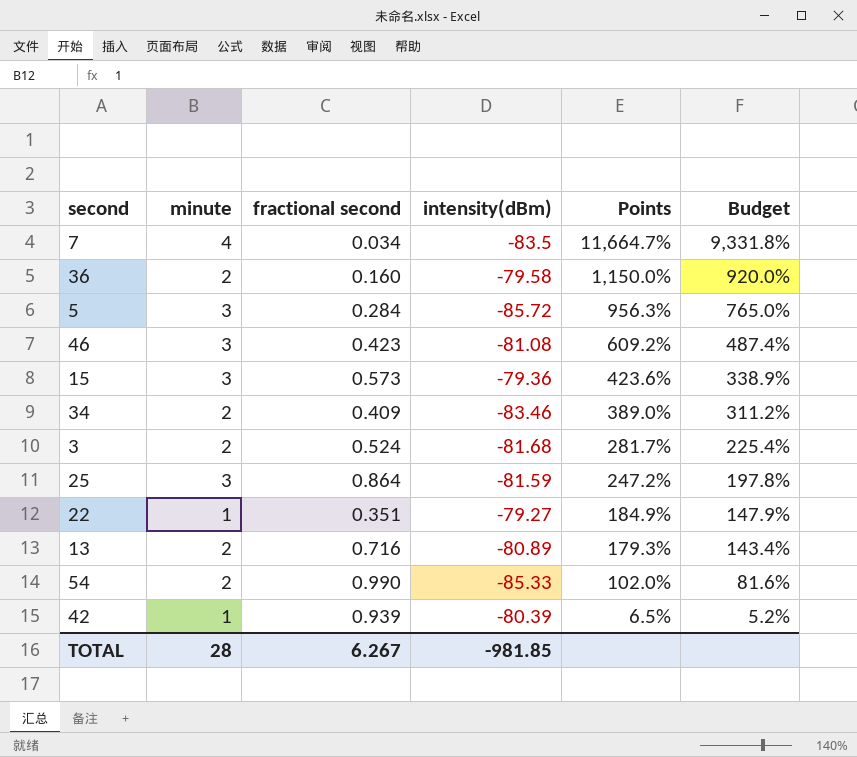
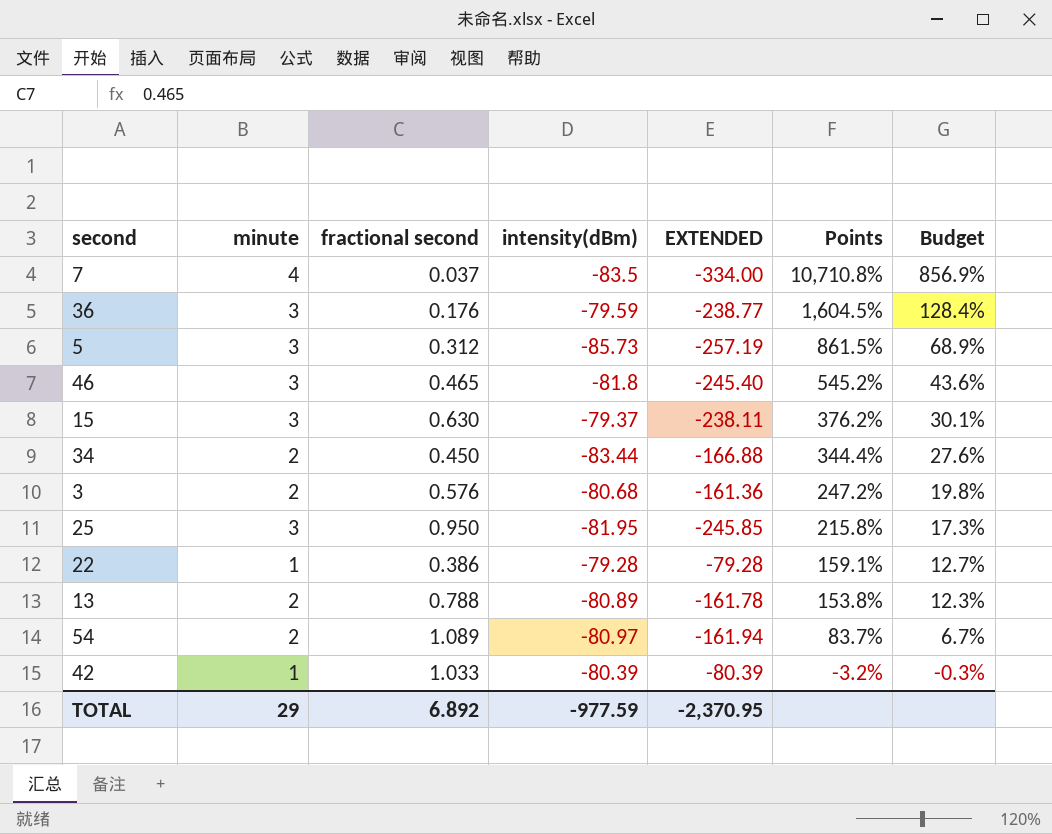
column EXTENDED | formula: none -> [minute] * [intensity(dBm)]
column Budget | formula: [Points] * 0.8 -> [Points] * 0.08
7 | fractional second: 0.034 -> 0.037
7 | Points: 11,664.7% -> 10,710.8%
36 | minute: 2 -> 3
36 | fractional second: 0.160 -> 0.176
36 | intensity(dBm): -79.58 -> -79.59
36 | Points: 1,150.0% -> 1,604.5%
5 | fractional second: 0.284 -> 0.312
5 | intensity(dBm): -85.72 -> -85.73
5 | Points: 956.3% -> 861.5%
46 | fractional second: 0.423 -> 0.465
46 | intensity(dBm): -81.08 -> -81.8
46 | Points: 609.2% -> 545.2%
15 | fractional second: 0.573 -> 0.630
15 | intensity(dBm): -79.36 -> -79.37
15 | Points: 423.6% -> 376.2%
34 | fractional second: 0.409 -> 0.450
34 | intensity(dBm): -83.46 -> -83.44
34 | Points: 389.0% -> 344.4%
3 | fractional second: 0.524 -> 0.576
3 | intensity(dBm): -81.68 -> -80.68
3 | Points: 281.7% -> 247.2%
25 | fractional second: 0.864 -> 0.950
25 | intensity(dBm): -81.59 -> -81.95
25 | Points: 247.2% -> 215.8%
22 | fractional second: 0.351 -> 0.386
22 | intensity(dBm): -79.27 -> -79.28
22 | Points: 184.9% -> 159.1%
13 | fractional second: 0.716 -> 0.788
13 | Points: 179.3% -> 153.8%
54 | fractional second: 0.990 -> 1.089
54 | intensity(dBm): -85.33 -> -80.97
54 | Points: 102.0% -> 83.7%
42 | fractional second: 0.939 -> 1.033
42 | Points: 6.5% -> -3.2%
TOTAL | minute: 28 -> 29
TOTAL | fractional second: 6.267 -> 6.892
TOTAL | intensity(dBm): -981.85 -> -977.59

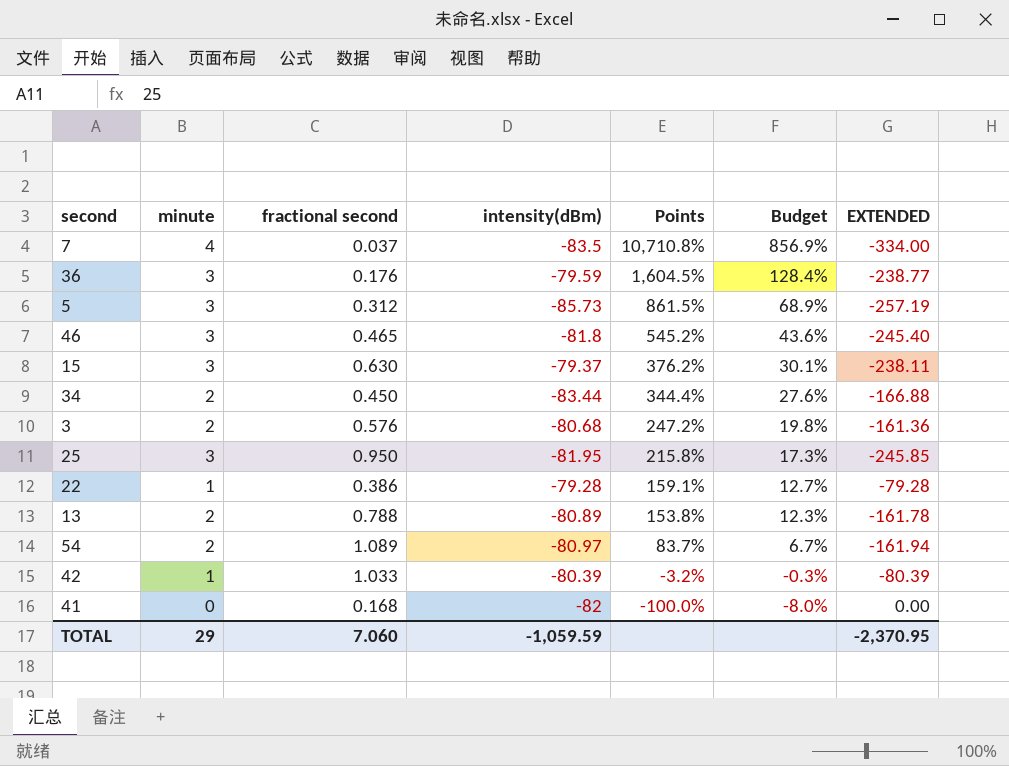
column EXTENDED | position: 5 -> 7
row 41: none -> 0 | 0.168 | -82 | -100.0% | -8.0% | 0.00
TOTAL | fractional second: 6.892 -> 7.060
TOTAL | intensity(dBm): -977.59 -> -1,059.59

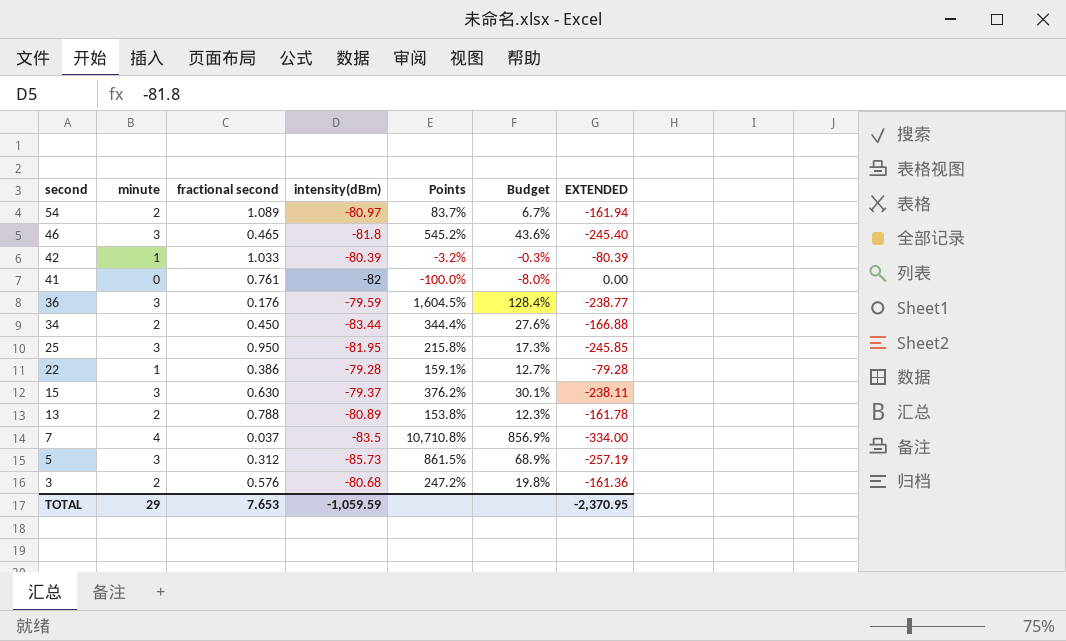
row order: Points descending -> second descending
41 | fractional second: 0.168 -> 0.761
TOTAL | fractional second: 7.060 -> 7.653

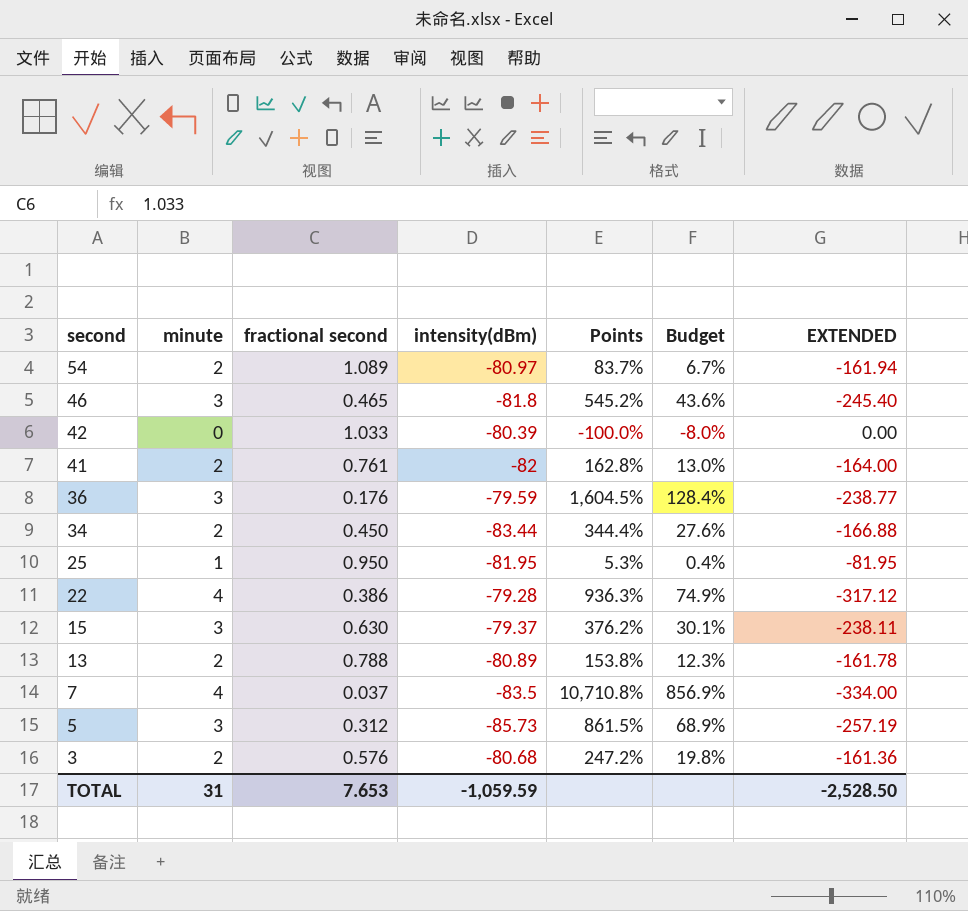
42 | minute: 1 -> 0
42 | Points: -3.2% -> -100.0%
42 | Budget: -0.3% -> -8.0%
42 | EXTENDED: -80.39 -> 0.00
41 | minute: 0 -> 2
41 | Points: -100.0% -> 162.8%
41 | Budget: -8.0% -> 13.0%
41 | EXTENDED: 0.00 -> -164.00
25 | minute: 3 -> 1
25 | Points: 215.8% -> 5.3%
25 | Budget: 17.3% -> 0.4%
25 | EXTENDED: -245.85 -> -81.95
22 | minute: 1 -> 4
22 | Points: 159.1% -> 936.3%
22 | Budget: 12.7% -> 74.9%
22 | EXTENDED: -79.28 -> -317.12
TOTAL | minute: 29 -> 31
TOTAL | EXTENDED: -2,370.95 -> -2,528.50

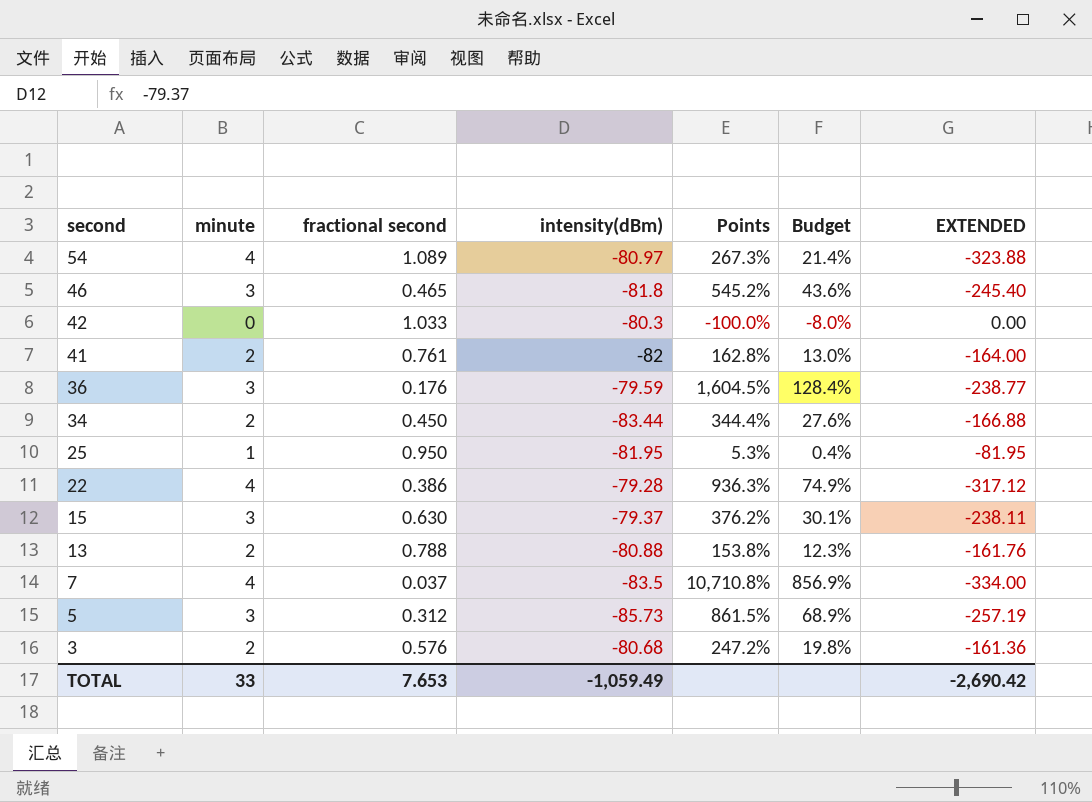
54 | minute: 2 -> 4
54 | Points: 83.7% -> 267.3%
54 | Budget: 6.7% -> 21.4%
54 | EXTENDED: -161.94 -> -323.88
42 | intensity(dBm): -80.39 -> -80.3
13 | intensity(dBm): -80.89 -> -80.88
13 | EXTENDED: -161.78 -> -161.76
TOTAL | minute: 31 -> 33
TOTAL | intensity(dBm): -1,059.59 -> -1,059.49
TOTAL | EXTENDED: -2,528.50 -> -2,690.42

